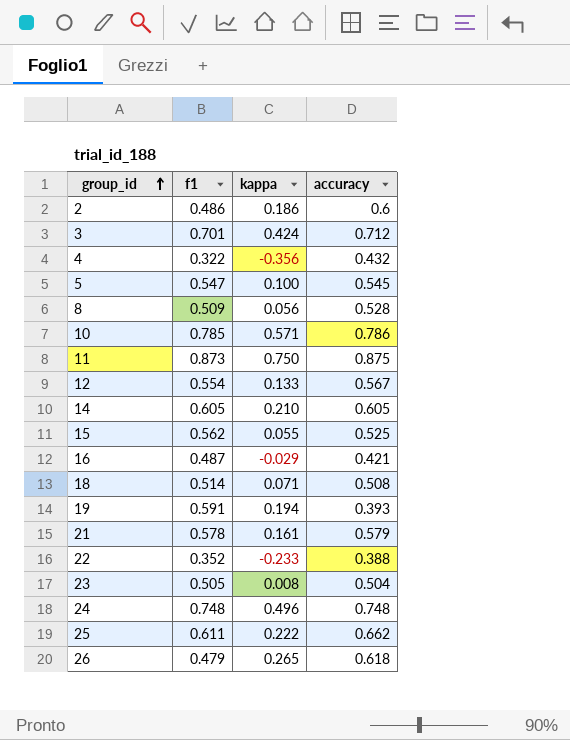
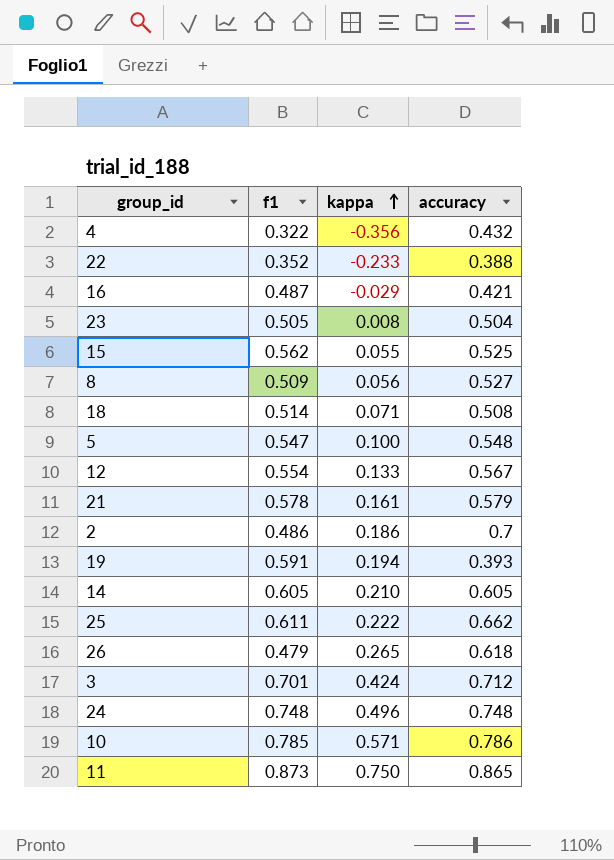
row order: group_id ascending -> kappa ascending
8 | accuracy: 0.528 -> 0.527
5 | accuracy: 0.545 -> 0.548
2 | accuracy: 0.6 -> 0.7
11 | accuracy: 0.875 -> 0.865

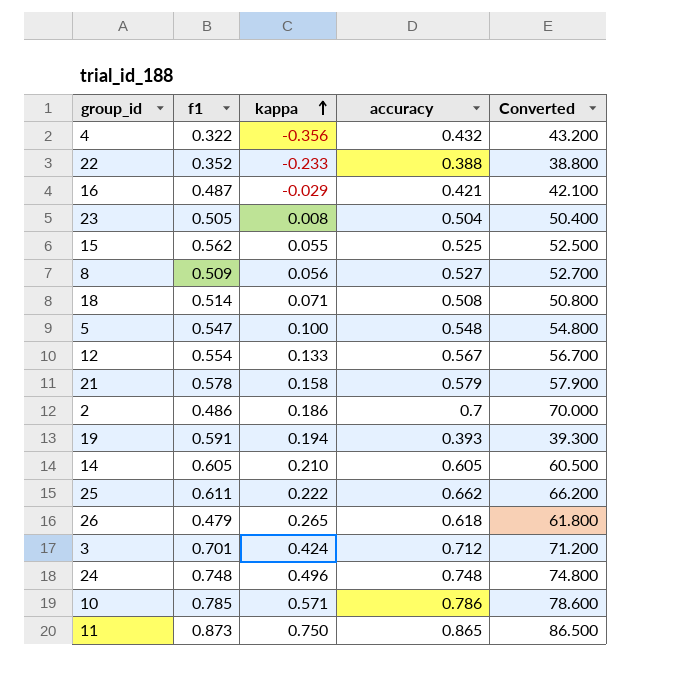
column Converted | formula: none -> [accuracy] * 100
21 | kappa: 0.161 -> 0.158

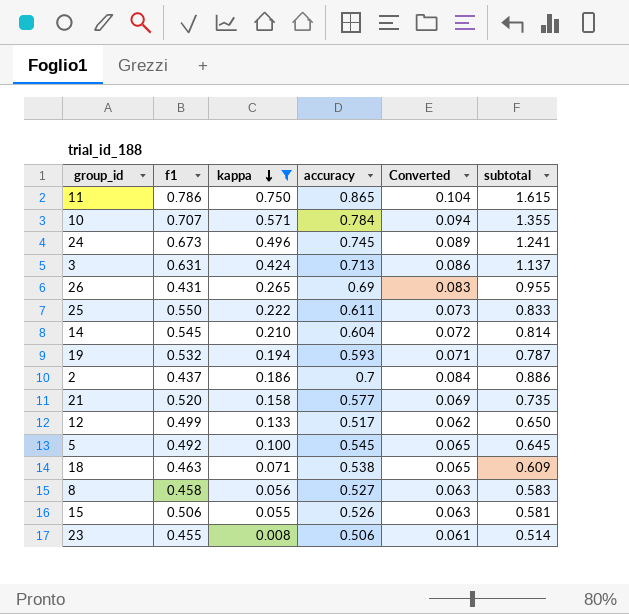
filter: none -> kappa >= 0.008
row order: kappa ascending -> kappa descending
column Converted | formula: [accuracy] * 100 -> [accuracy] * 0.12
column subtotal | formula: none -> [kappa] + [accuracy]
11 | f1: 0.873 -> 0.786
10 | f1: 0.785 -> 0.707
10 | accuracy: 0.786 -> 0.784
24 | f1: 0.748 -> 0.673
24 | accuracy: 0.748 -> 0.745
3 | f1: 0.701 -> 0.631
3 | accuracy: 0.712 -> 0.713
26 | f1: 0.479 -> 0.431
26 | accuracy: 0.618 -> 0.69
25 | f1: 0.611 -> 0.550
25 | accuracy: 0.662 -> 0.611
14 | f1: 0.605 -> 0.545
14 | accuracy: 0.605 -> 0.604
19 | f1: 0.591 -> 0.532
19 | accuracy: 0.393 -> 0.593
2 | f1: 0.486 -> 0.437
21 | f1: 0.578 -> 0.520
21 | accuracy: 0.579 -> 0.577
12 | f1: 0.554 -> 0.499
12 | accuracy: 0.567 -> 0.517
5 | f1: 0.547 -> 0.492
5 | accuracy: 0.548 -> 0.545
18 | f1: 0.514 -> 0.463
18 | accuracy: 0.508 -> 0.538
8 | f1: 0.509 -> 0.458
15 | f1: 0.562 -> 0.506
15 | accuracy: 0.525 -> 0.526
23 | f1: 0.505 -> 0.455
23 | accuracy: 0.504 -> 0.506

